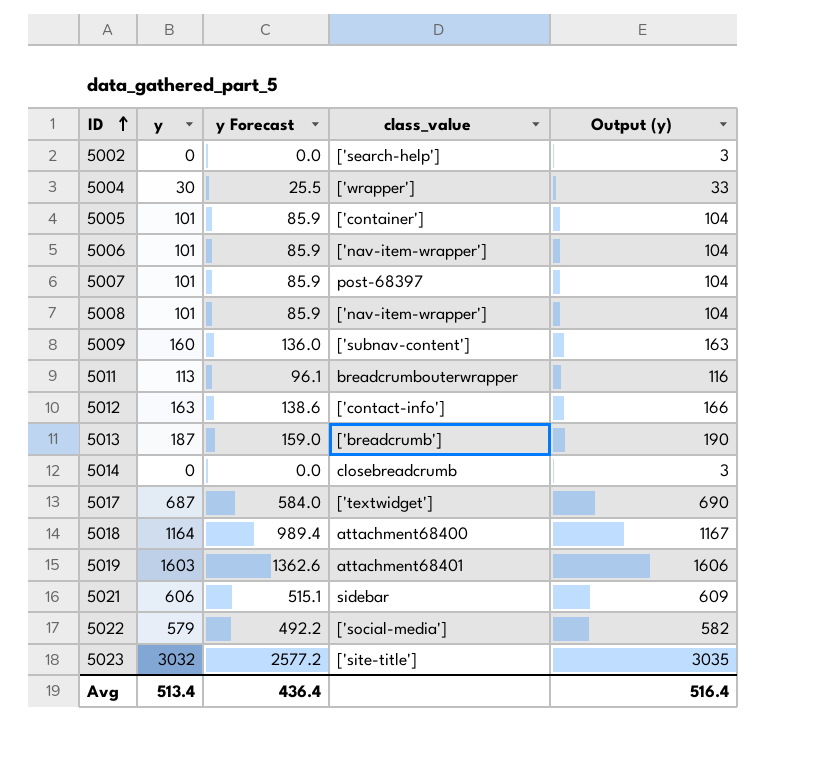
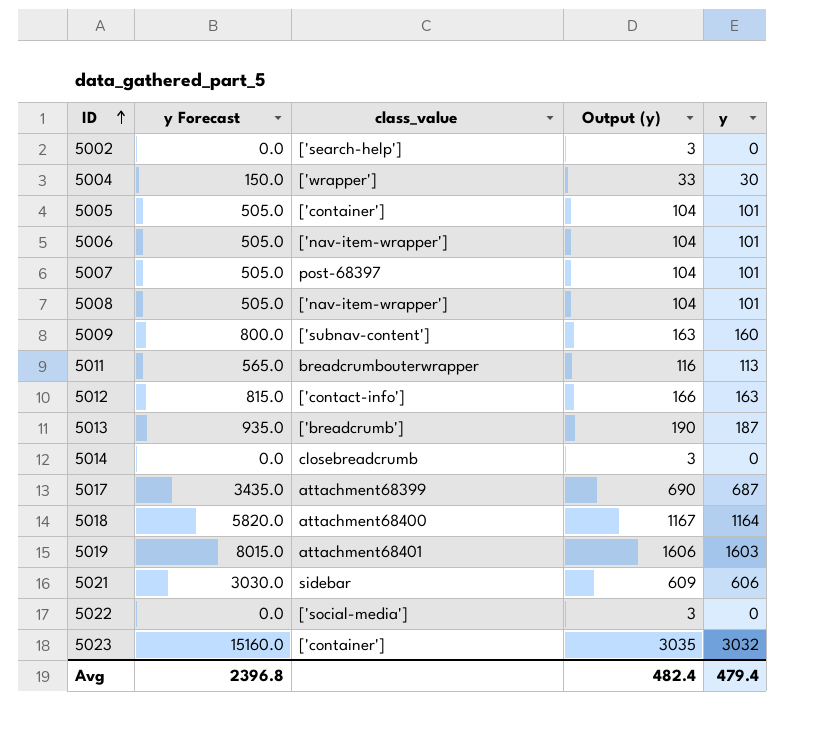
column y Forecast | formula: [y] * 0.85 -> [y] * 5
column y | position: 2 -> 5
5017 | class_value: ['textwidget'] -> attachment68399
5022 | Output (y): 582 -> 3
5022 | y: 579 -> 0
5023 | class_value: ['site-title'] -> ['container']
Avg | y Forecast: 436.4 -> 2396.8
Avg | Output (y): 516.4 -> 482.4
Avg | y: 513.4 -> 479.4

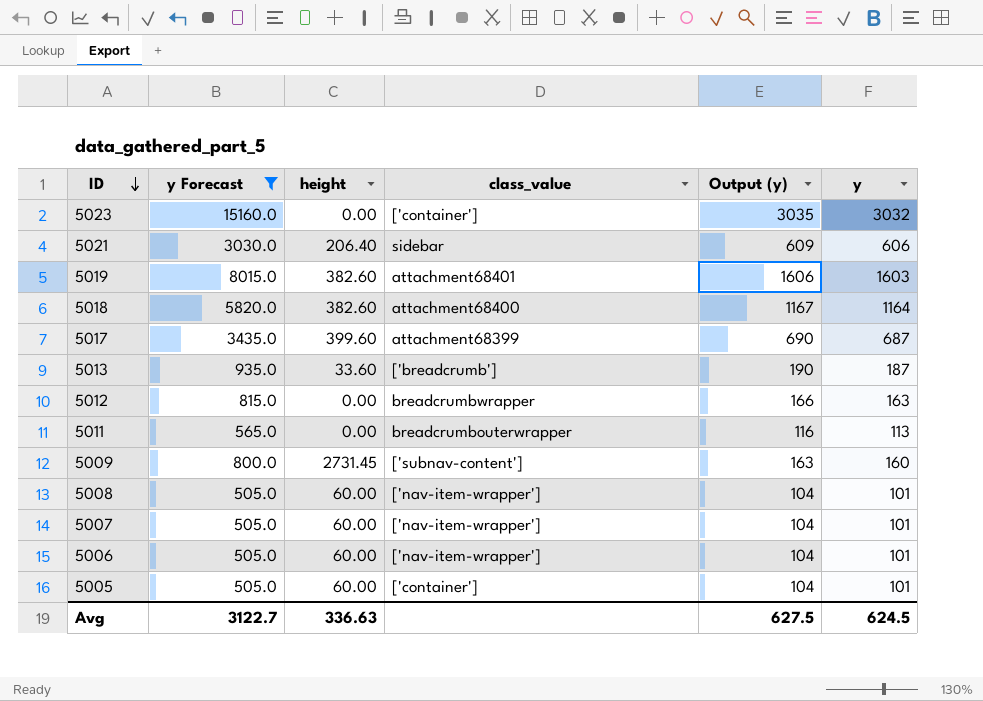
filter: none -> y Forecast >= 505.0
row order: ID ascending -> ID descending
column height | position: none -> 3
5012 | class_value: ['contact-info'] -> breadcrumbwrapper
5007 | class_value: post-68397 -> ['nav-item-wrapper']
Avg | y Forecast: 2396.8 -> 3122.7
Avg | Output (y): 482.4 -> 627.5
Avg | y: 479.4 -> 624.5

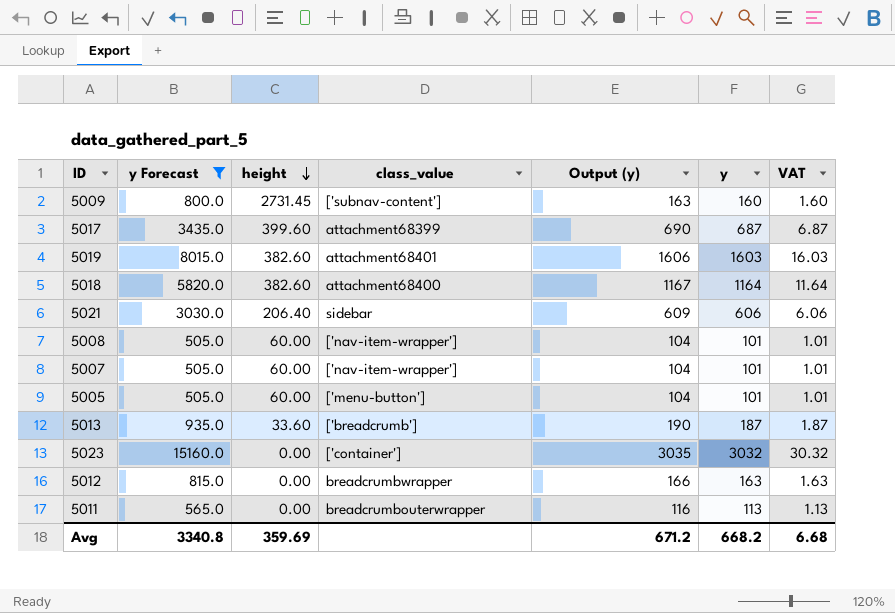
row order: ID descending -> height descending
column VAT | formula: none -> [y] * 0.01
row 5006: 505.0 | 60.00 | ['nav-item-wrapper'] | 104 | 101 -> none
5005 | class_value: ['container'] -> ['menu-button']
Avg | y Forecast: 3122.7 -> 3340.8
Avg | height: 336.63 -> 359.69
Avg | Output (y): 627.5 -> 671.2
Avg | y: 624.5 -> 668.2

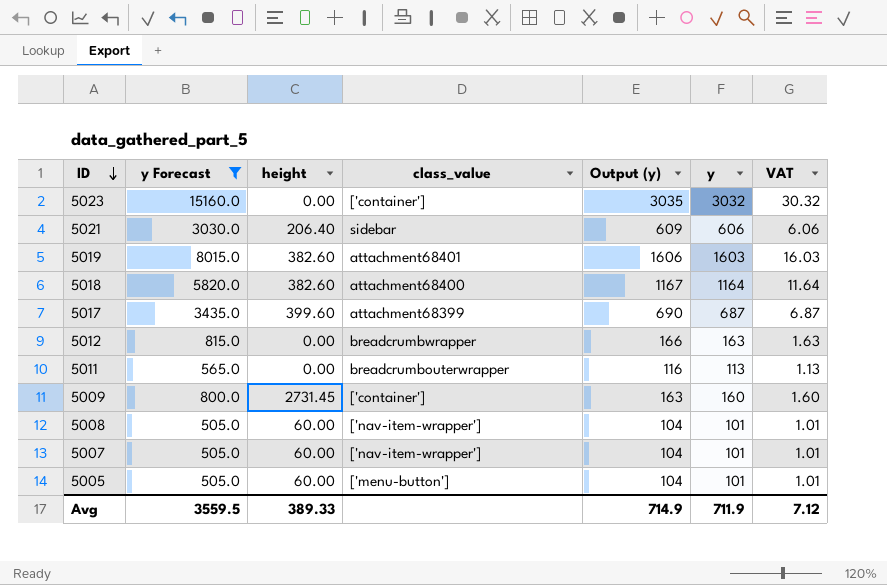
row order: height descending -> ID descending
row 5013: 935.0 | 33.60 | ['breadcrumb'] | 190 | 187 | 1.87 -> none
5009 | class_value: ['subnav-content'] -> ['container']
Avg | y Forecast: 3340.8 -> 3559.5
Avg | height: 359.69 -> 389.33
Avg | Output (y): 671.2 -> 714.9
Avg | y: 668.2 -> 711.9
Avg | VAT: 6.68 -> 7.12

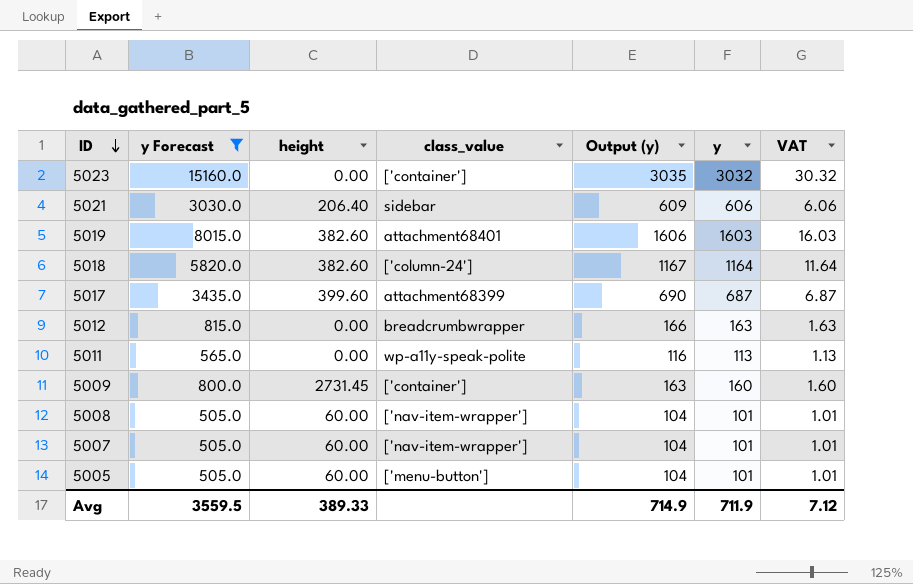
5018 | class_value: attachment68400 -> ['column-24']
5011 | class_value: breadcrumbouterwrapper -> wp-a11y-speak-polite

